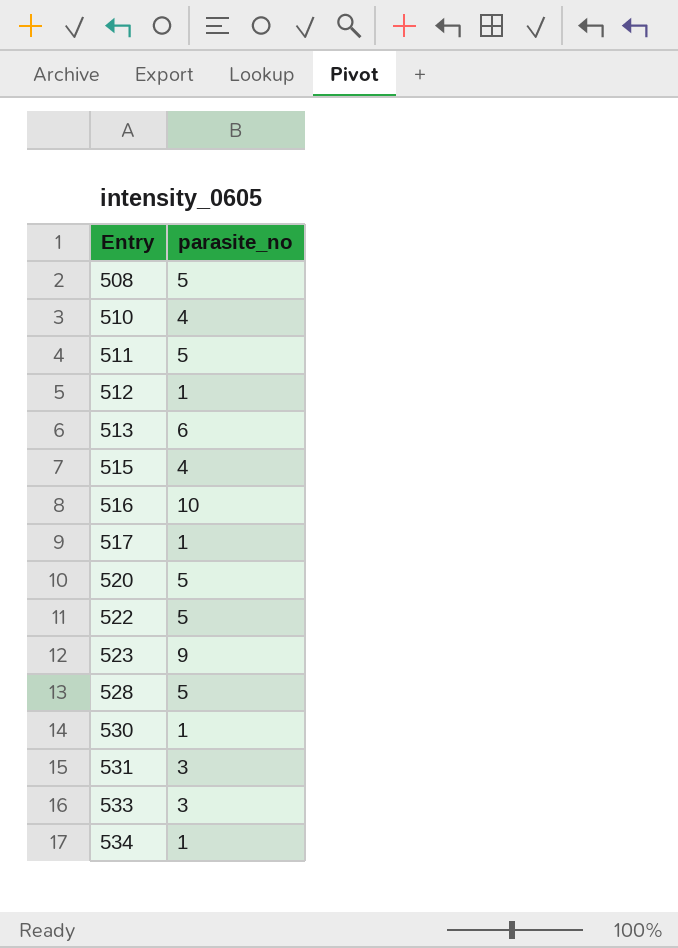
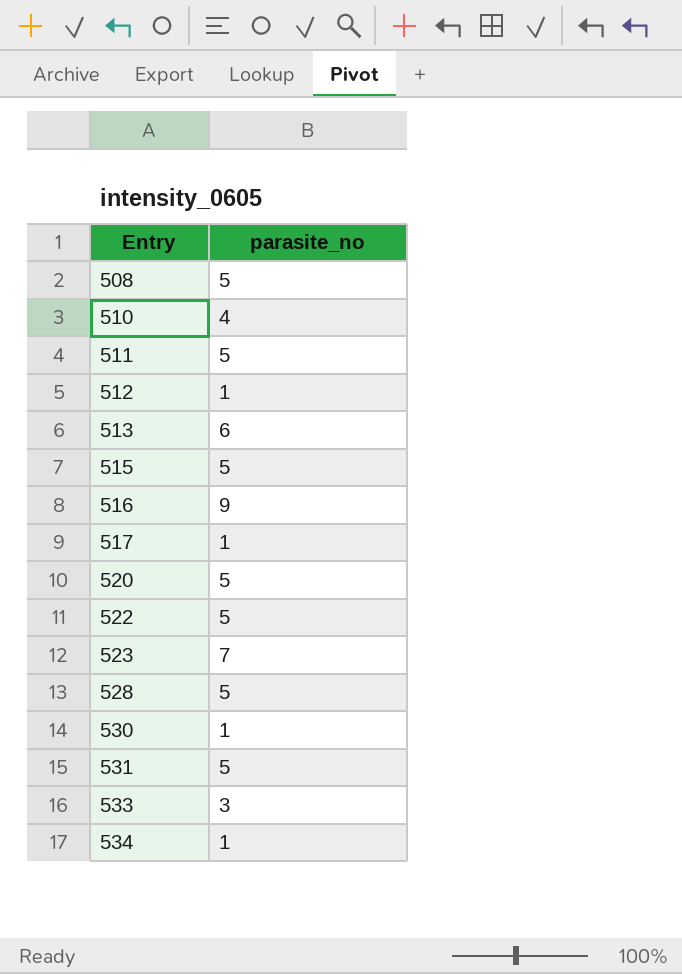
515 | parasite_no: 4 -> 5
516 | parasite_no: 10 -> 9
523 | parasite_no: 9 -> 7
531 | parasite_no: 3 -> 5

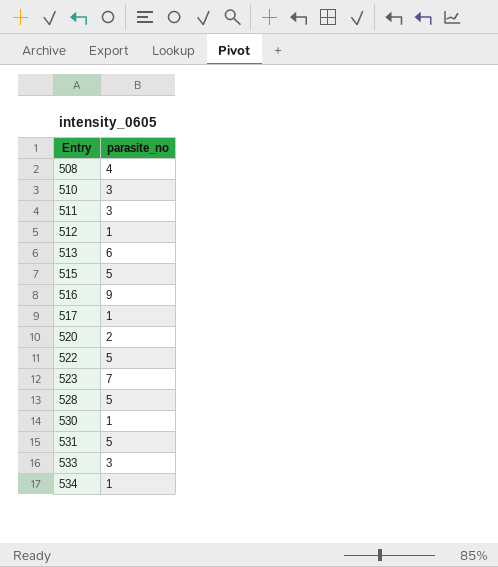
508 | parasite_no: 5 -> 4
510 | parasite_no: 4 -> 3
511 | parasite_no: 5 -> 3
520 | parasite_no: 5 -> 2

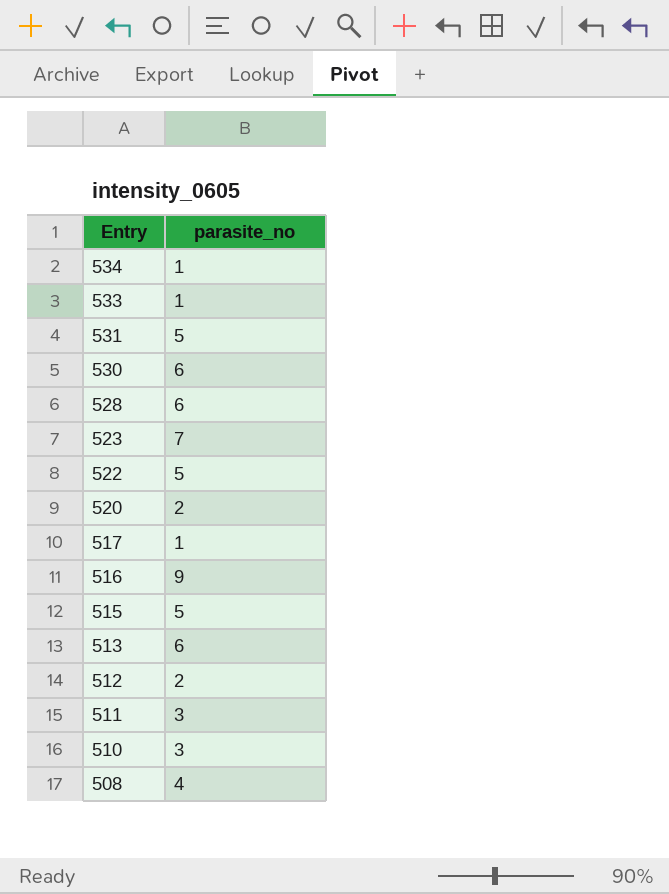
row order: Entry ascending -> Entry descending
533 | parasite_no: 3 -> 1
530 | parasite_no: 1 -> 6
528 | parasite_no: 5 -> 6
512 | parasite_no: 1 -> 2

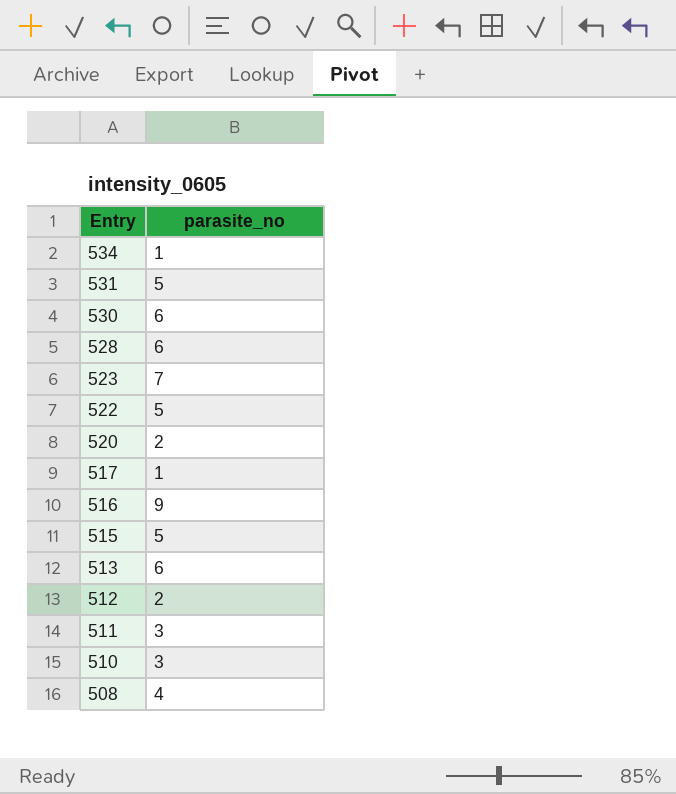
row 533: 1 -> none

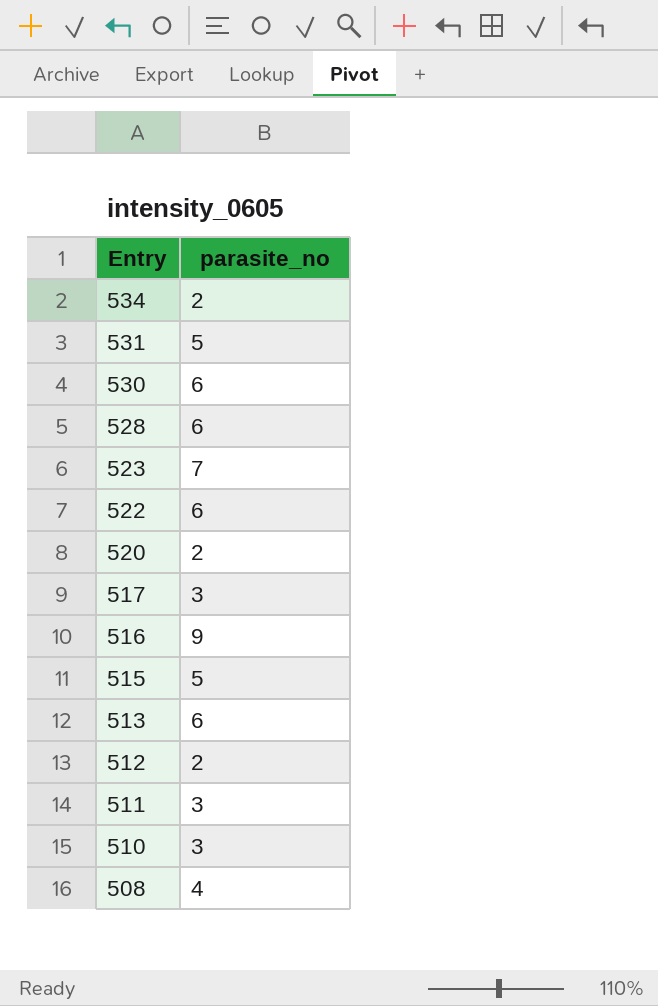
534 | parasite_no: 1 -> 2
522 | parasite_no: 5 -> 6
517 | parasite_no: 1 -> 3

